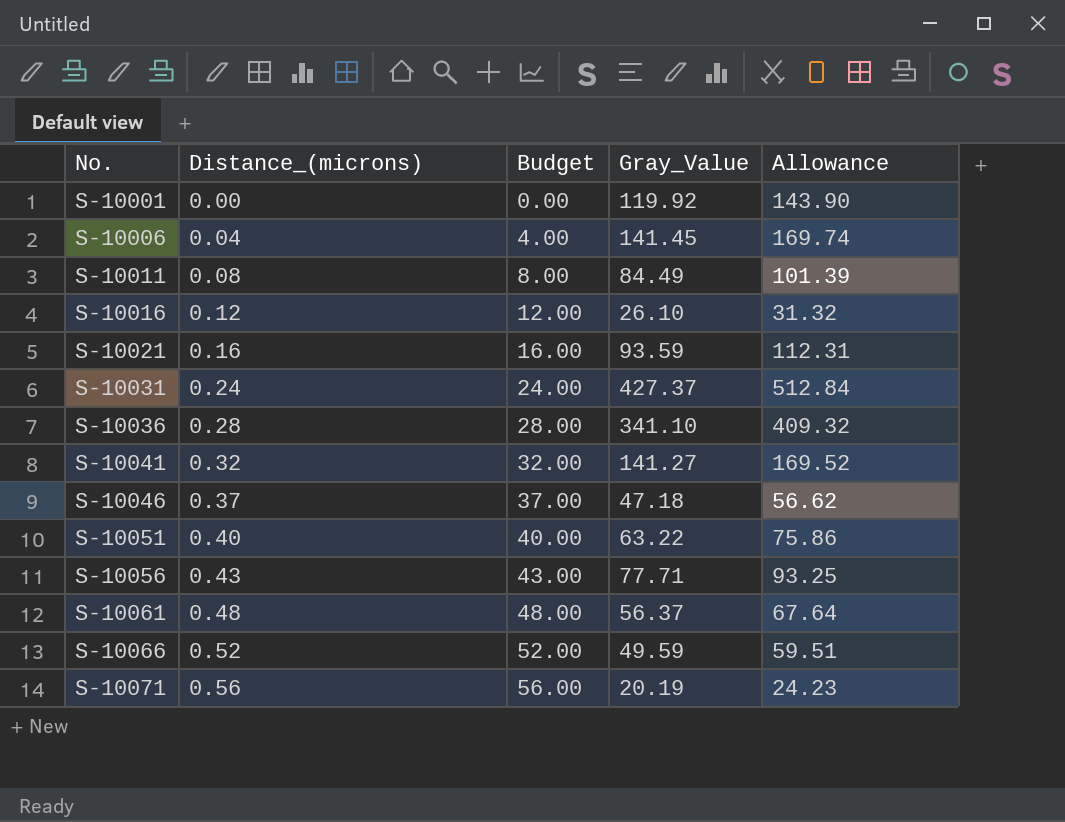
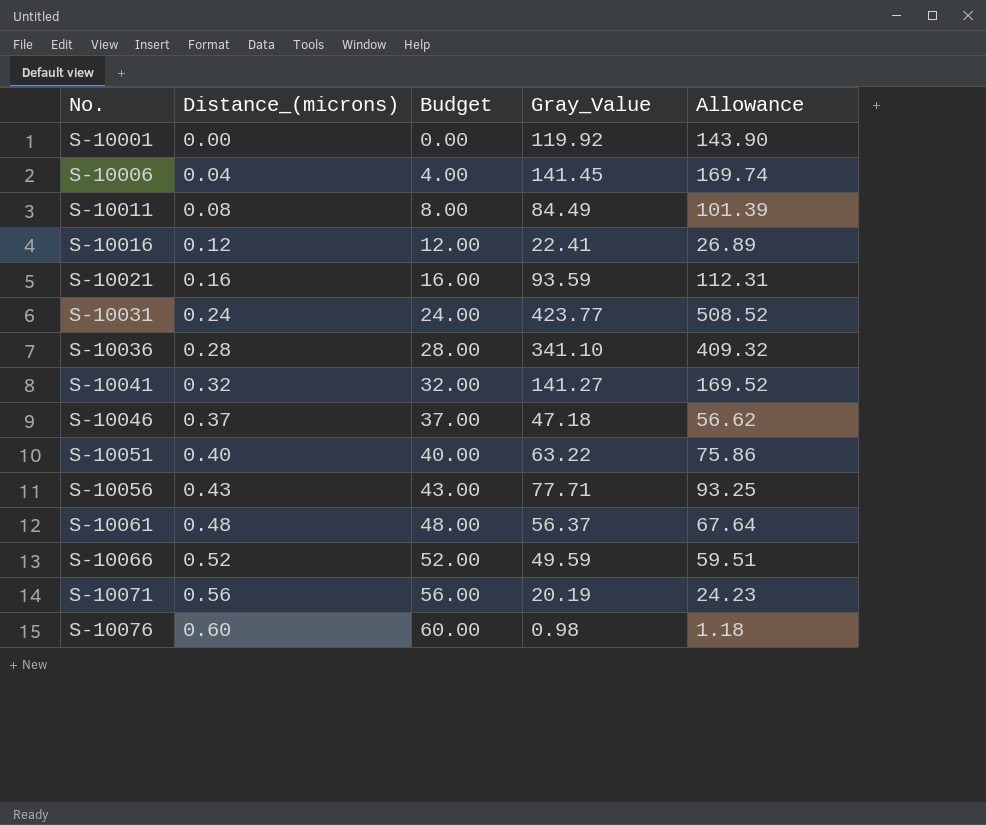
S-10016 | Gray_Value: 26.10 -> 22.41
S-10016 | Allowance: 31.32 -> 26.89
S-10031 | Gray_Value: 427.37 -> 423.77
S-10031 | Allowance: 512.84 -> 508.52
row S-10076: none -> 0.60 | 60.00 | 0.98 | 1.18

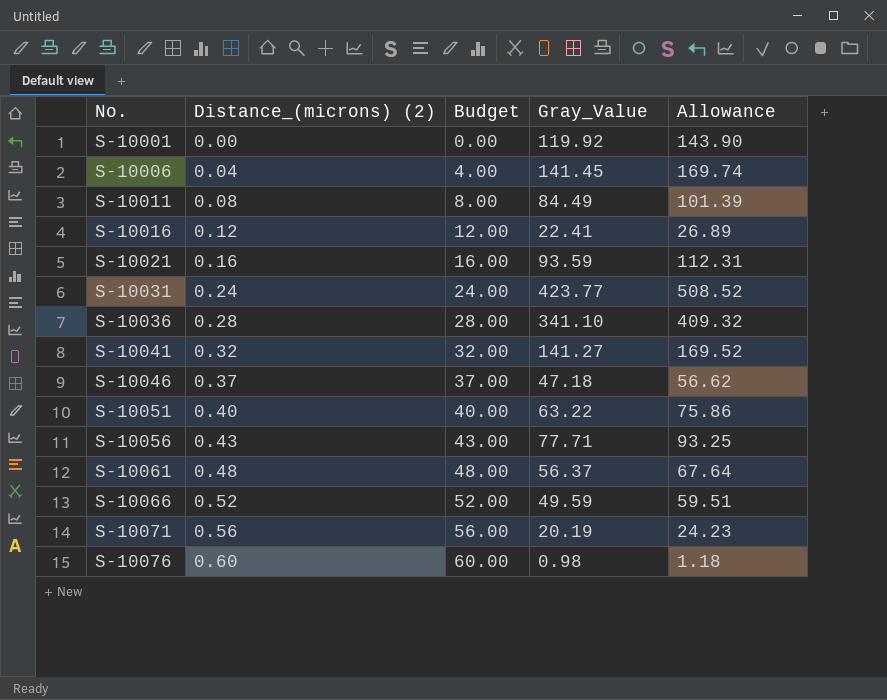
column name: Distance_(microns) -> Distance_(microns) (2)

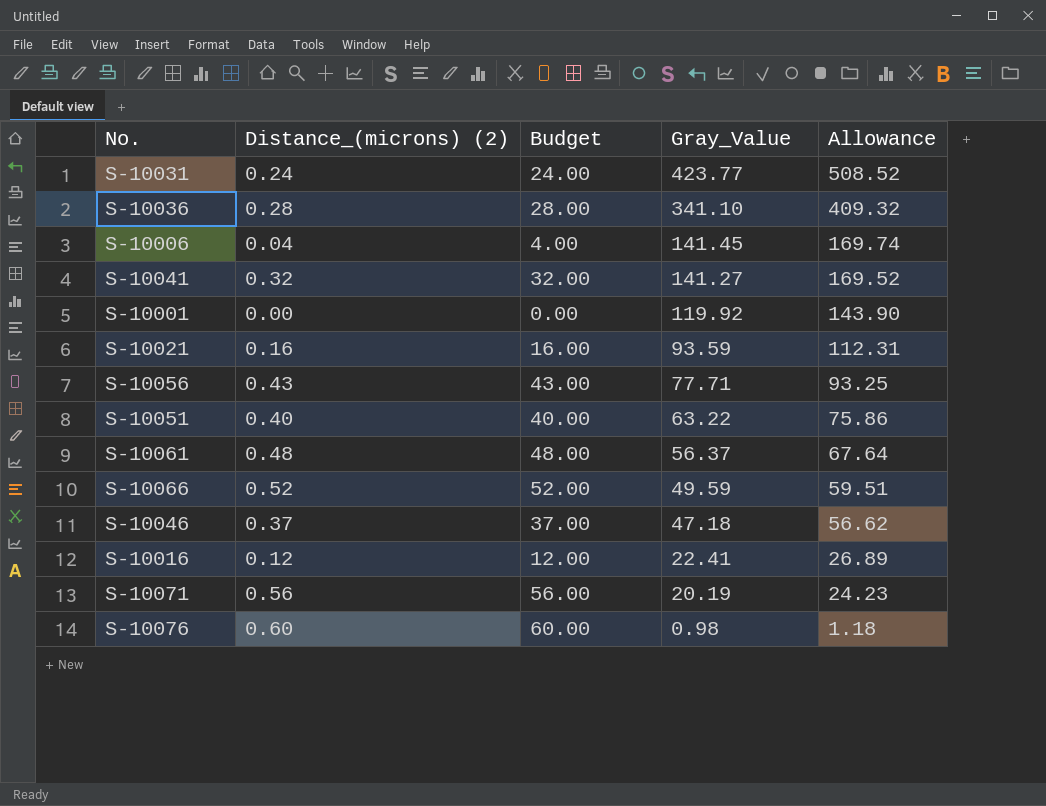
row order: No. ascending -> Gray_Value descending
row S-10011: 0.08 | 8.00 | 84.49 | 101.39 -> none

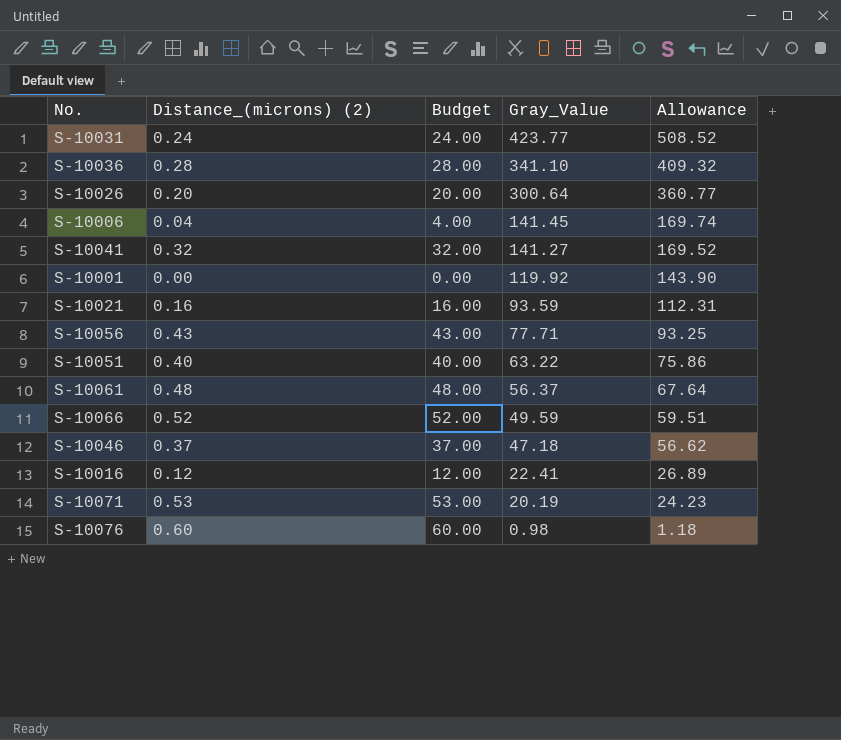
row S-10026: none -> 0.20 | 20.00 | 300.64 | 360.77
S-10071 | Distance_(microns) (2): 0.56 -> 0.53
S-10071 | Budget: 56.00 -> 53.00

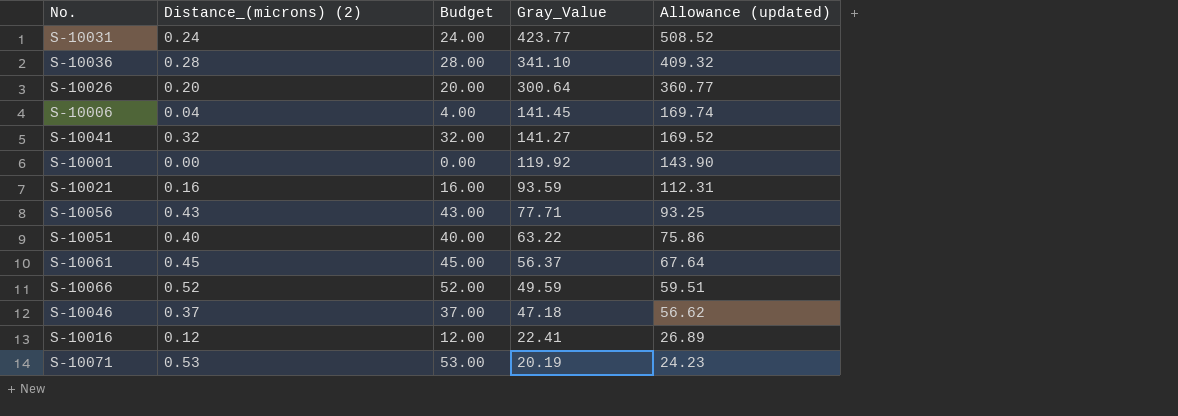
column name: Allowance -> Allowance (updated)
row S-10076: 0.60 | 60.00 | 0.98 | 1.18 -> none
S-10061 | Distance_(microns) (2): 0.48 -> 0.45
S-10061 | Budget: 48.00 -> 45.00

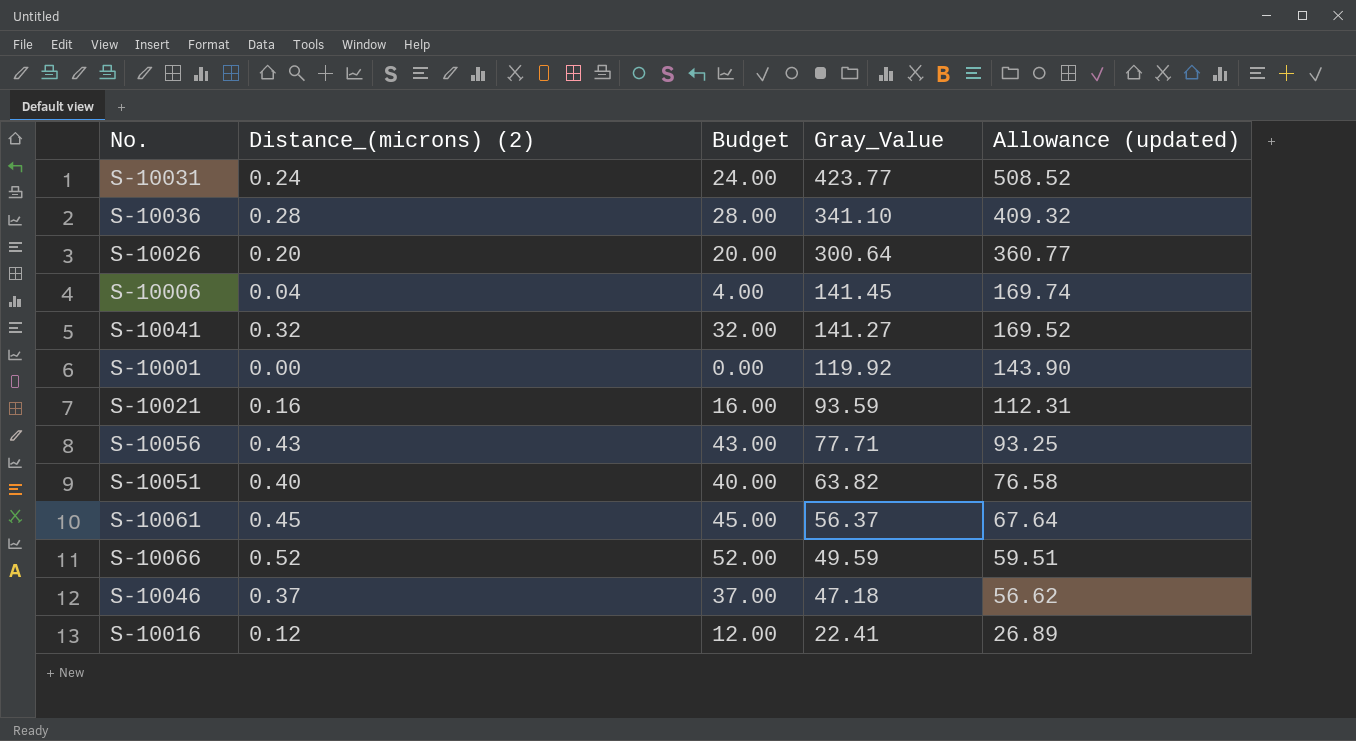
row S-10071: 0.53 | 53.00 | 20.19 | 24.23 -> none
S-10051 | Gray_Value: 63.22 -> 63.82
S-10051 | Allowance (updated): 75.86 -> 76.58

